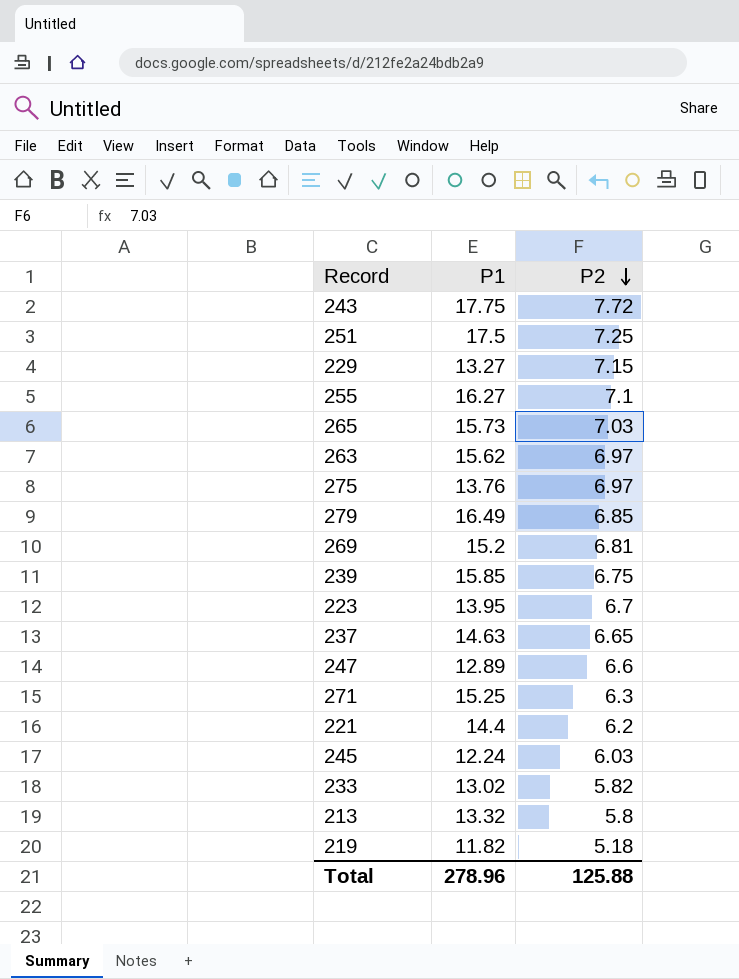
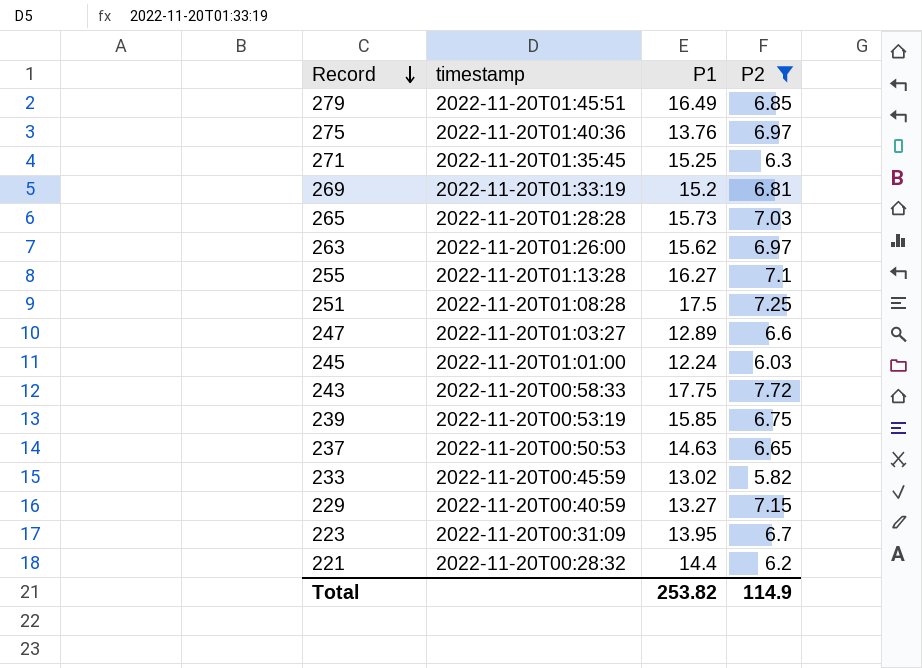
filter: none -> P2 >= 5.82
row order: P2 descending -> Record descending
column timestamp | position: none -> 2
Total | P1: 278.96 -> 253.82
Total | P2: 125.88 -> 114.9

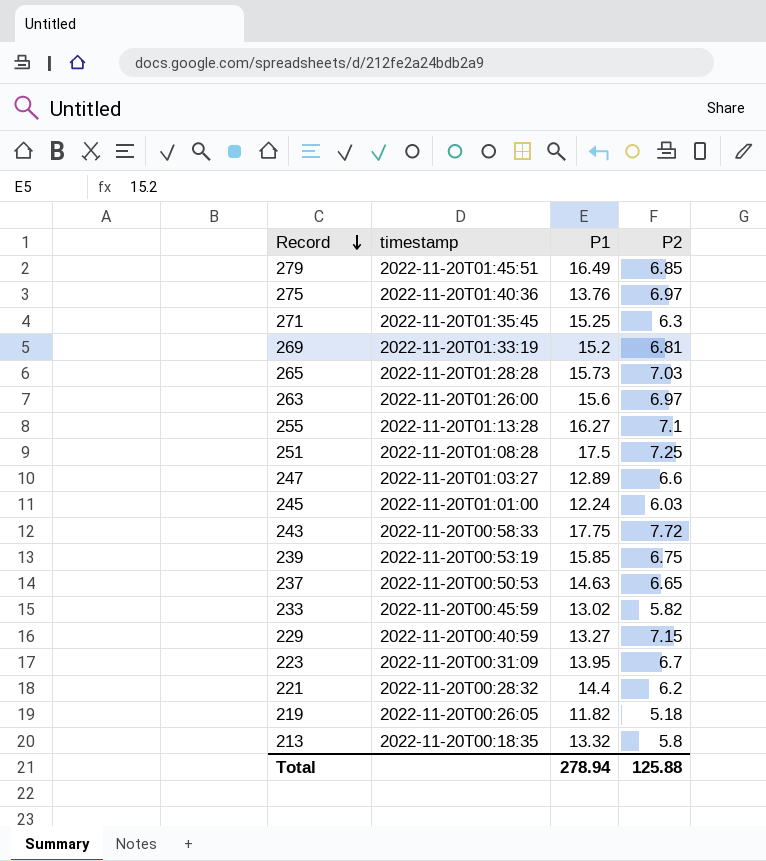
filter: P2 >= 5.82 -> none
263 | P1: 15.62 -> 15.6
Total | P1: 253.82 -> 278.94
Total | P2: 114.9 -> 125.88

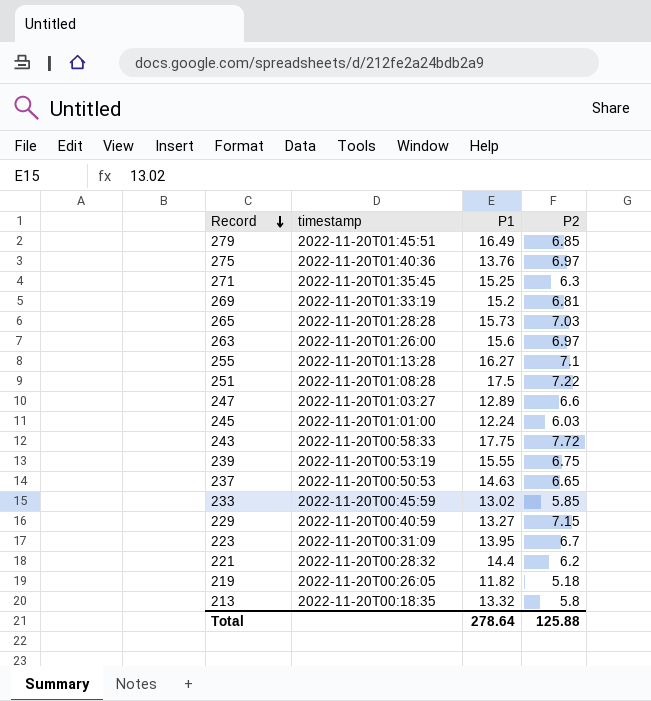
251 | P2: 7.25 -> 7.22
239 | P1: 15.85 -> 15.55
233 | P2: 5.82 -> 5.85
Total | P1: 278.94 -> 278.64

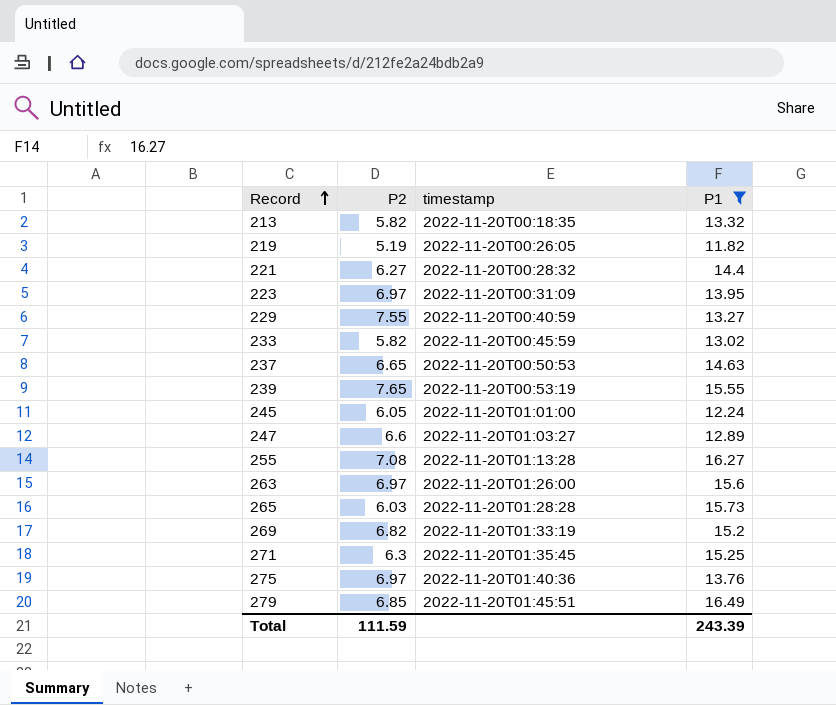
filter: none -> P1 <= 16.49
row order: Record descending -> Record ascending
column P2 | position: 4 -> 2
213 | P2: 5.8 -> 5.82
219 | P2: 5.18 -> 5.19
221 | P2: 6.2 -> 6.27
223 | P2: 6.7 -> 6.97
229 | P2: 7.15 -> 7.55
233 | P2: 5.85 -> 5.82
239 | P2: 6.75 -> 7.65
245 | P2: 6.03 -> 6.05
255 | P2: 7.1 -> 7.08
265 | P2: 7.03 -> 6.03
269 | P2: 6.81 -> 6.82
Total | P2: 125.88 -> 111.59
Total | P1: 278.64 -> 243.39

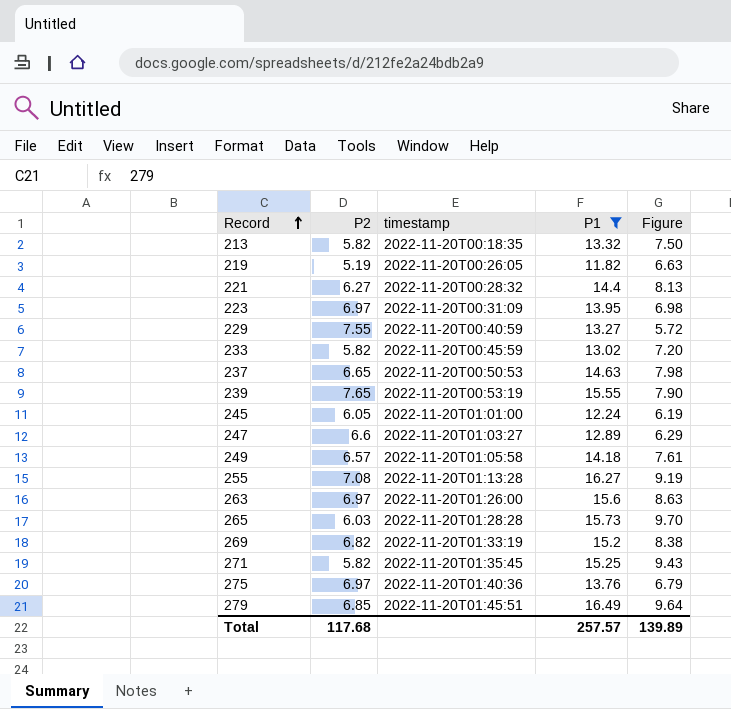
column Figure | formula: none -> [P1] - [P2]
row 249: none -> 6.57 | 2022-11-20T01:05:58 | 14.18 | 7.61
271 | P2: 6.3 -> 5.82
Total | P2: 111.59 -> 117.68
Total | P1: 243.39 -> 257.57

